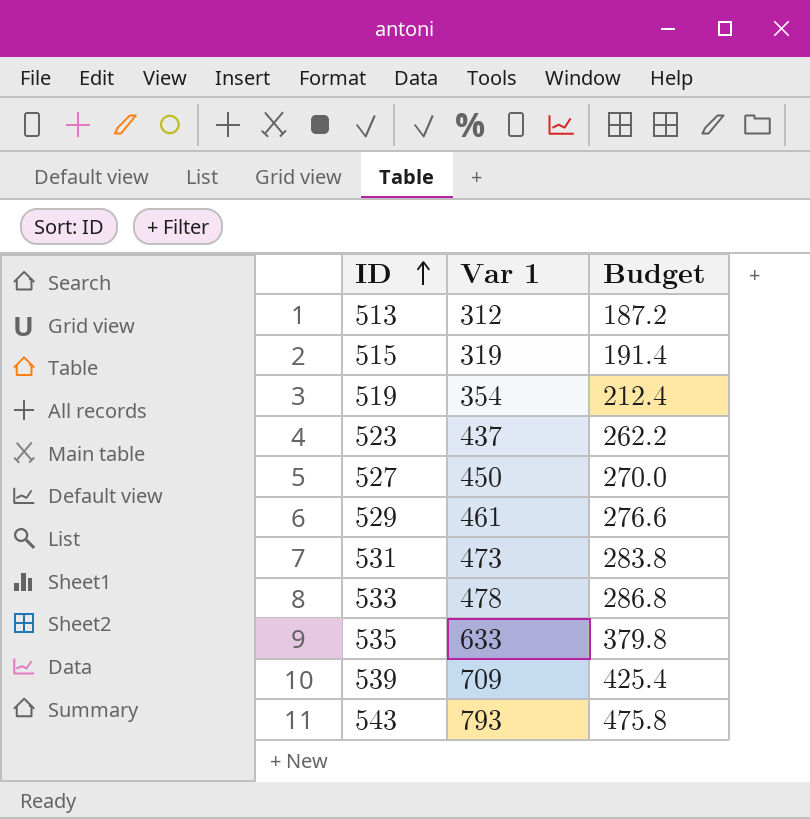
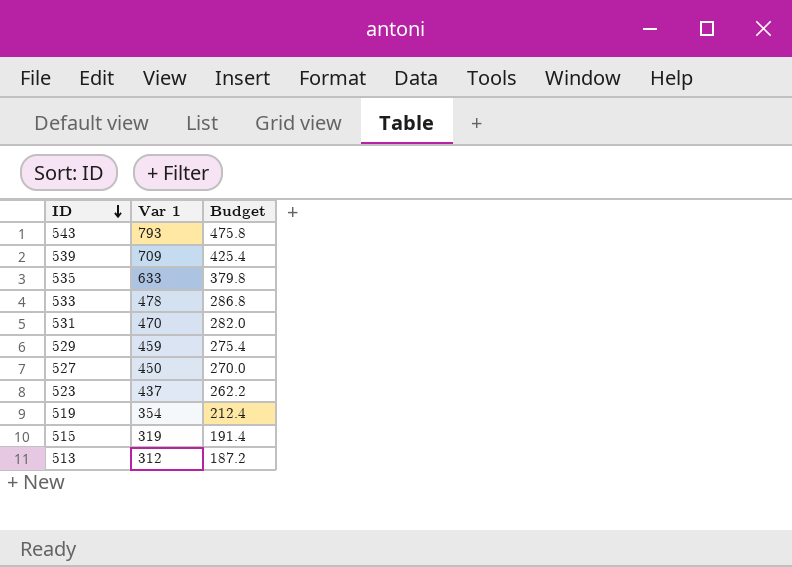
row order: ID ascending -> ID descending
531 | Var 1: 473 -> 470
531 | Budget: 283.8 -> 282.0
529 | Var 1: 461 -> 459
529 | Budget: 276.6 -> 275.4

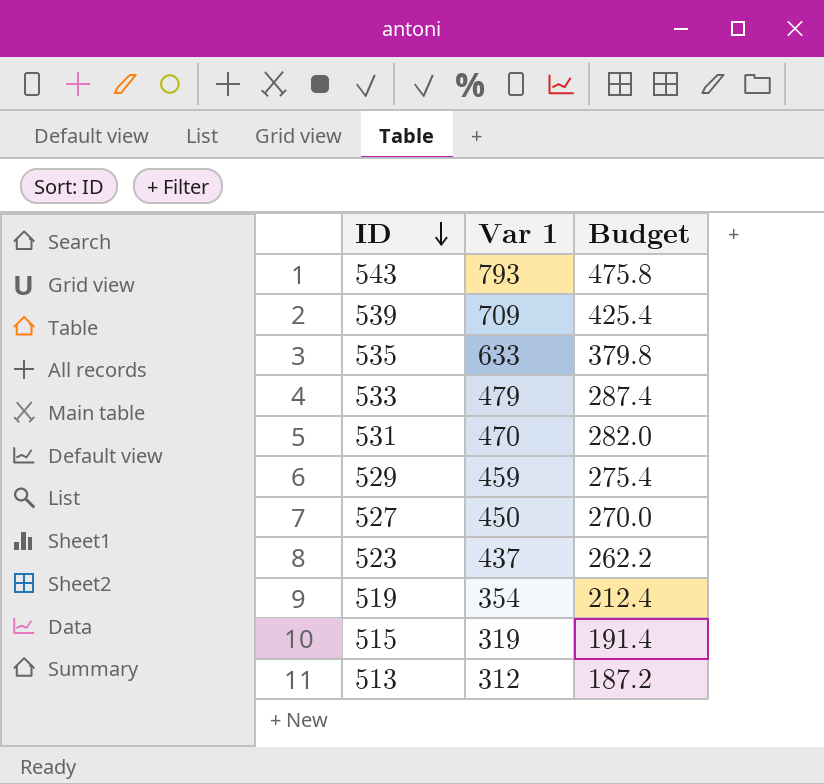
533 | Var 1: 478 -> 479
533 | Budget: 286.8 -> 287.4

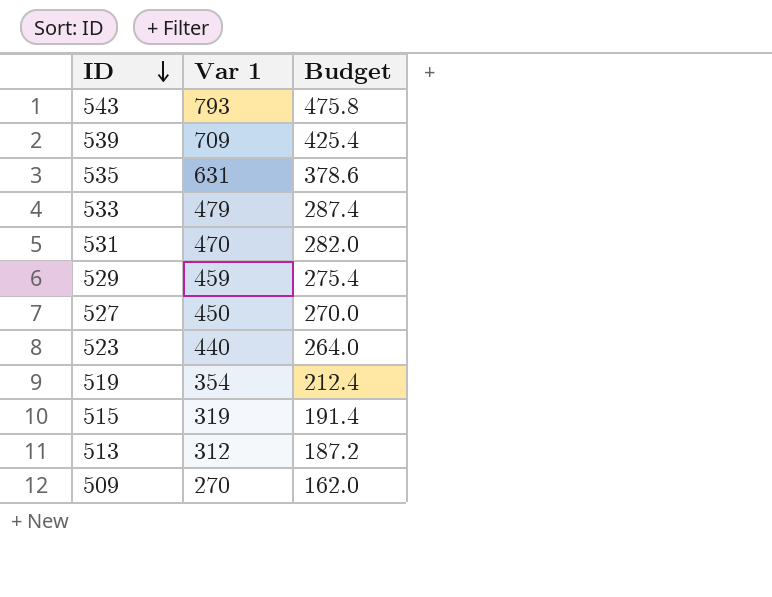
535 | Var 1: 633 -> 631
535 | Budget: 379.8 -> 378.6
523 | Var 1: 437 -> 440
523 | Budget: 262.2 -> 264.0
row 509: none -> 270 | 162.0

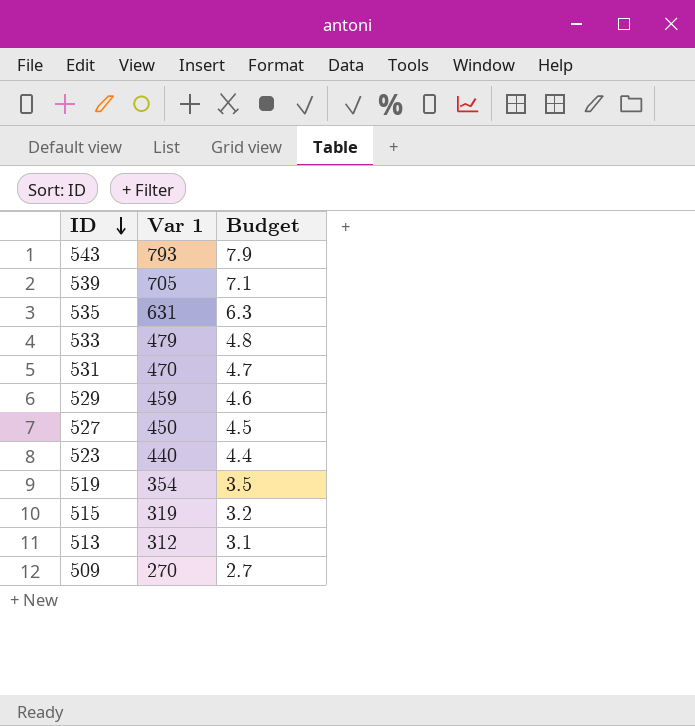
column Budget | formula: [Var 1] * 0.6 -> [Var 1] * 0.01
539 | Var 1: 709 -> 705

